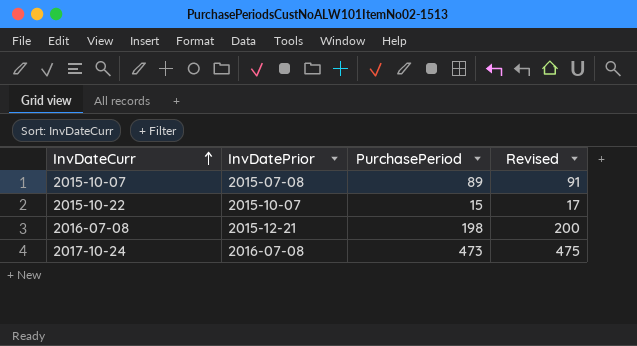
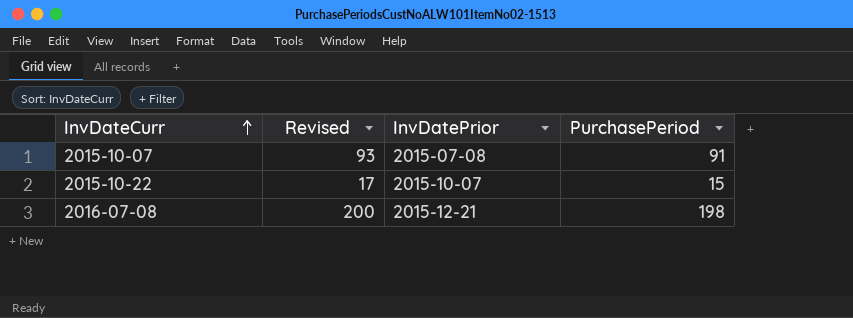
column Revised | position: 4 -> 2
row 2017-10-24: 2016-07-08 | 473 | 475 -> none
2015-10-07 | Revised: 91 -> 93
2015-10-07 | PurchasePeriod: 89 -> 91

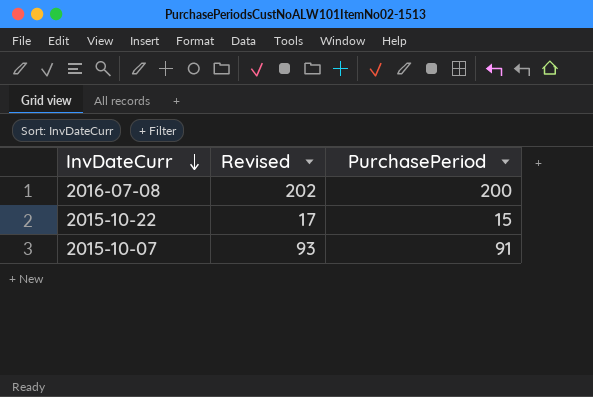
row order: InvDateCurr ascending -> InvDateCurr descending
column InvDatePrior | position: 3 -> none
2016-07-08 | Revised: 200 -> 202
2016-07-08 | PurchasePeriod: 198 -> 200

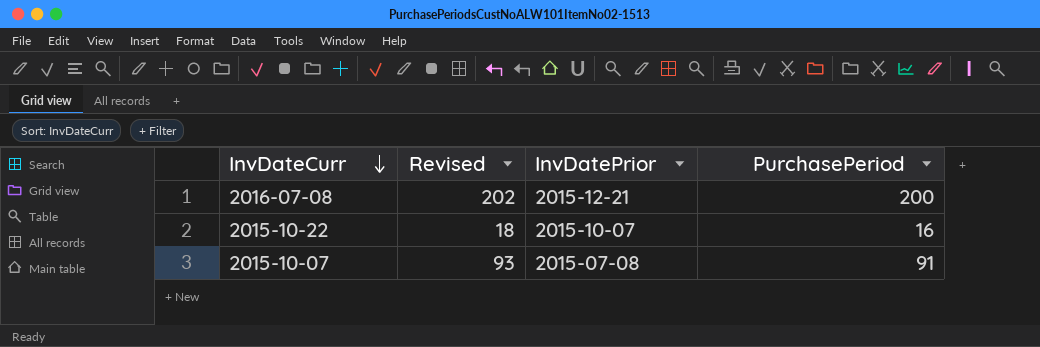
column InvDatePrior | position: none -> 3
2015-10-22 | Revised: 17 -> 18
2015-10-22 | PurchasePeriod: 15 -> 16

